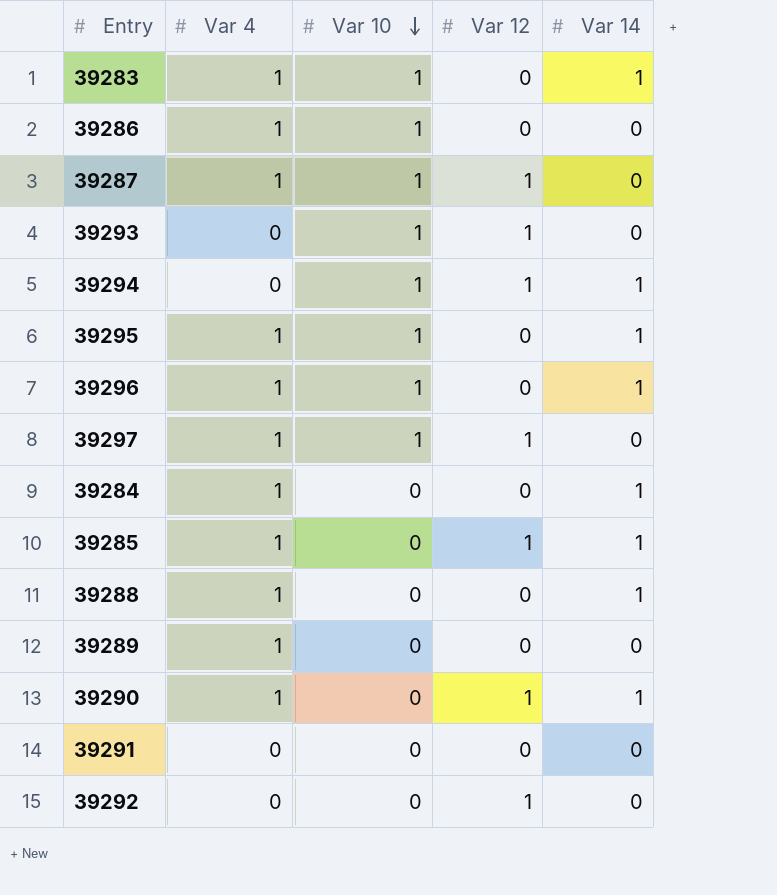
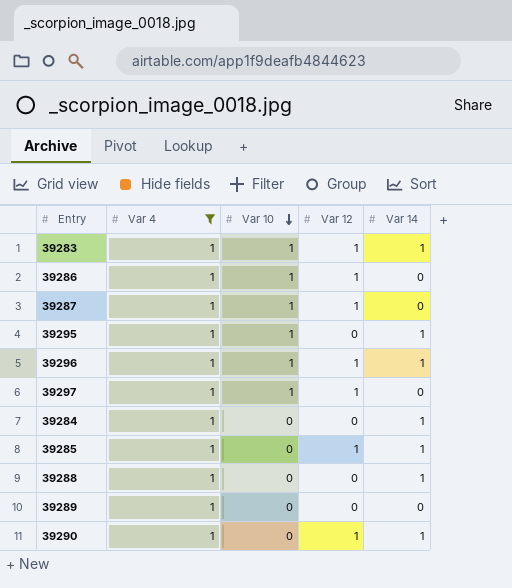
filter: none -> Var 4 = 1
39283 | Var 12: 0 -> 1
39286 | Var 12: 0 -> 1
39296 | Var 12: 0 -> 1

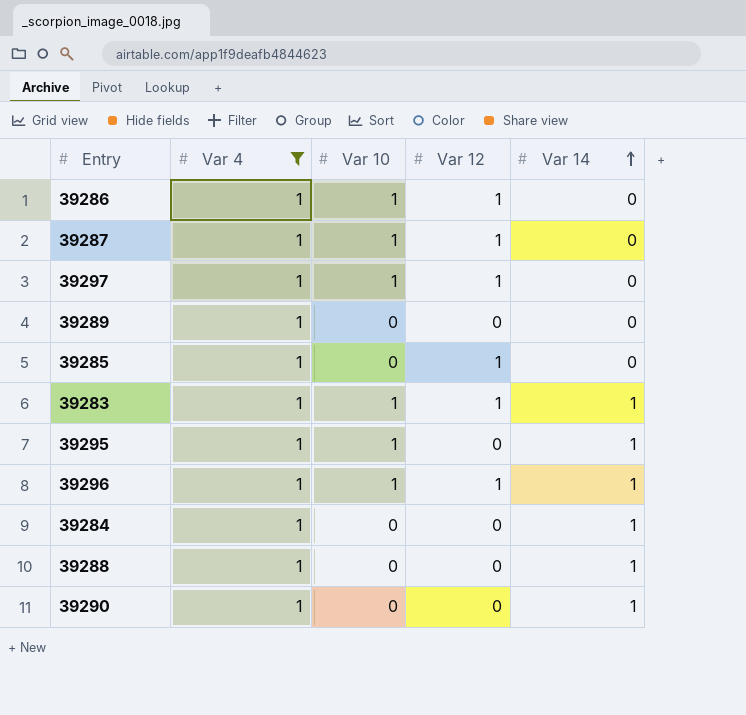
row order: Var 10 descending -> Var 14 ascending
39285 | Var 14: 1 -> 0
39290 | Var 12: 1 -> 0

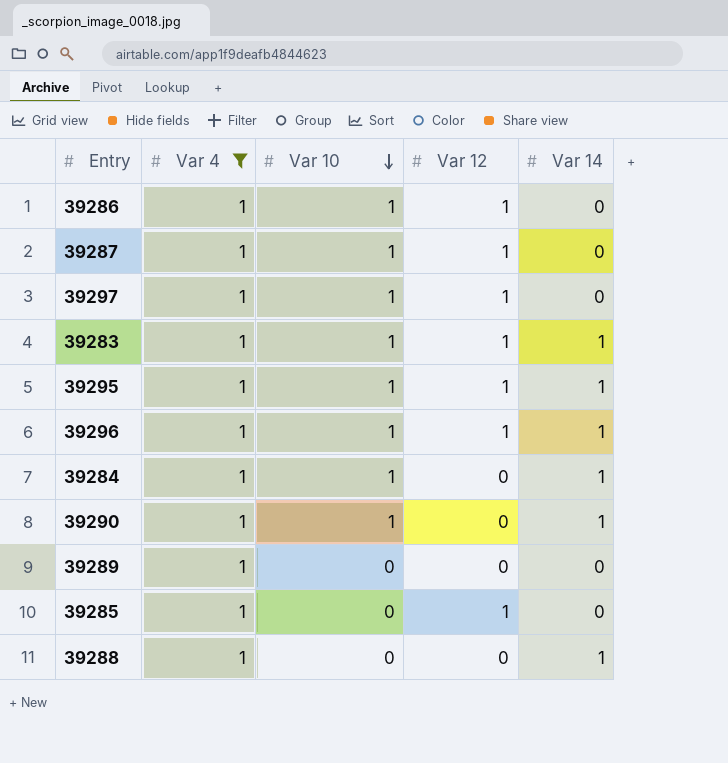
row order: Var 14 ascending -> Var 10 descending
39295 | Var 12: 0 -> 1
39284 | Var 10: 0 -> 1
39290 | Var 10: 0 -> 1

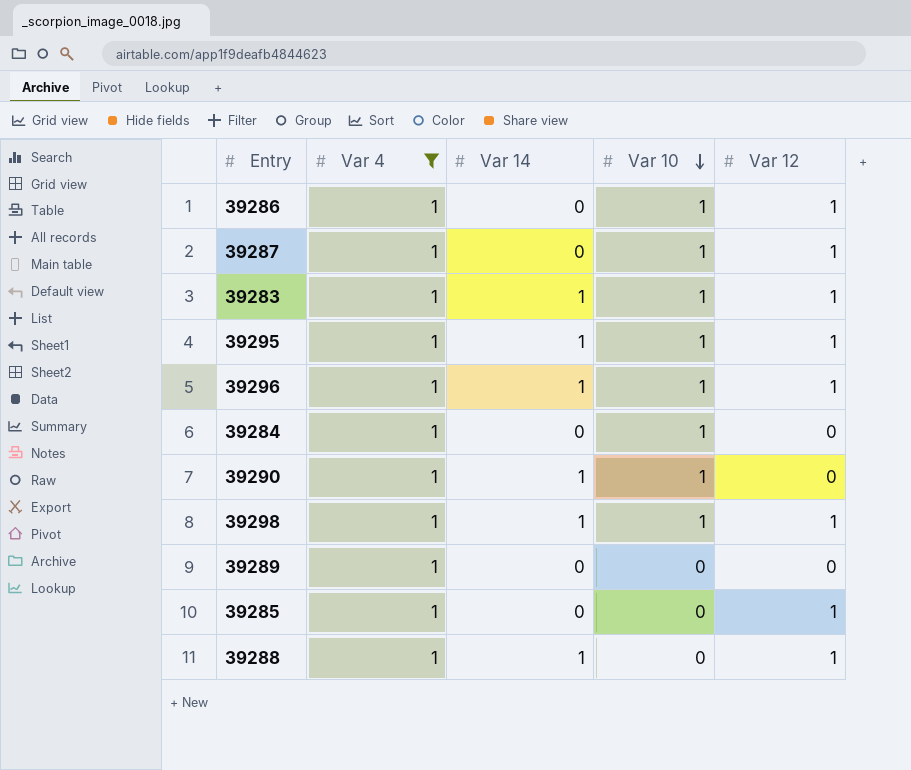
column Var 14 | position: 5 -> 3
row 39297: 1 | 1 | 1 | 0 -> none
39284 | Var 14: 1 -> 0
row 39298: none -> 1 | 1 | 1 | 1
39288 | Var 12: 0 -> 1

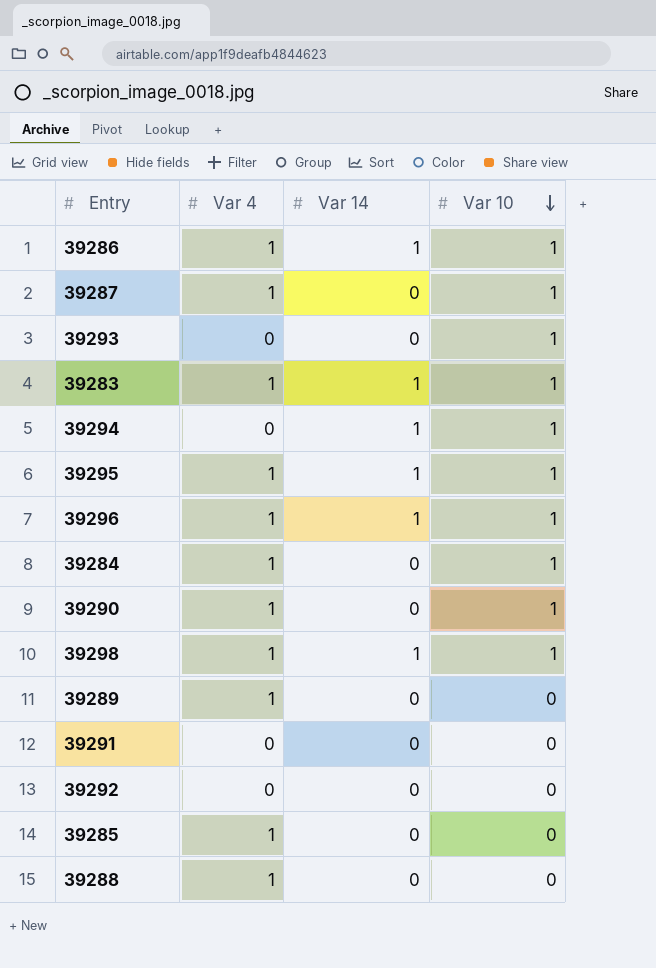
filter: Var 4 = 1 -> none
column Var 12 | position: 5 -> none
39286 | Var 14: 0 -> 1
39290 | Var 14: 1 -> 0
39288 | Var 14: 1 -> 0

